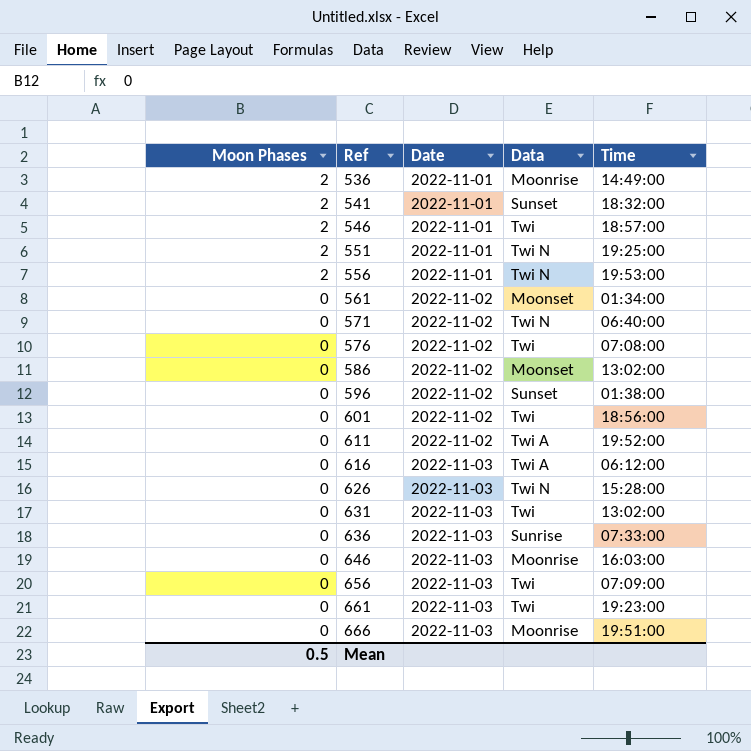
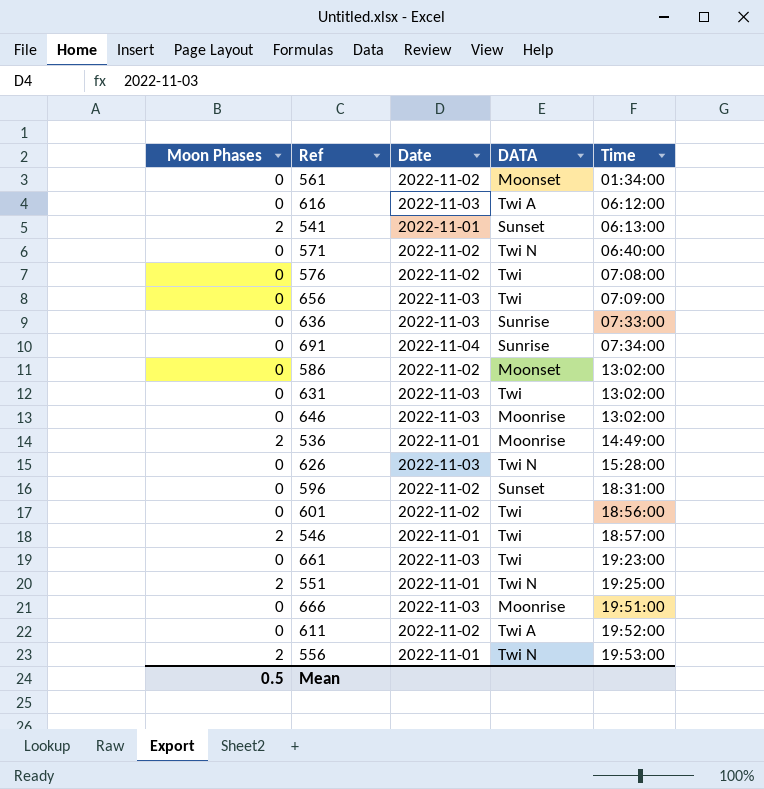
row order: Moon Phases descending -> Time ascending
column name: Data -> DATA
541 | Time: 18:32:00 -> 06:13:00
row 691: none -> 0 | 2022-11-04 | Sunrise | 07:34:00
646 | Time: 16:03:00 -> 13:02:00
596 | Time: 01:38:00 -> 18:31:00

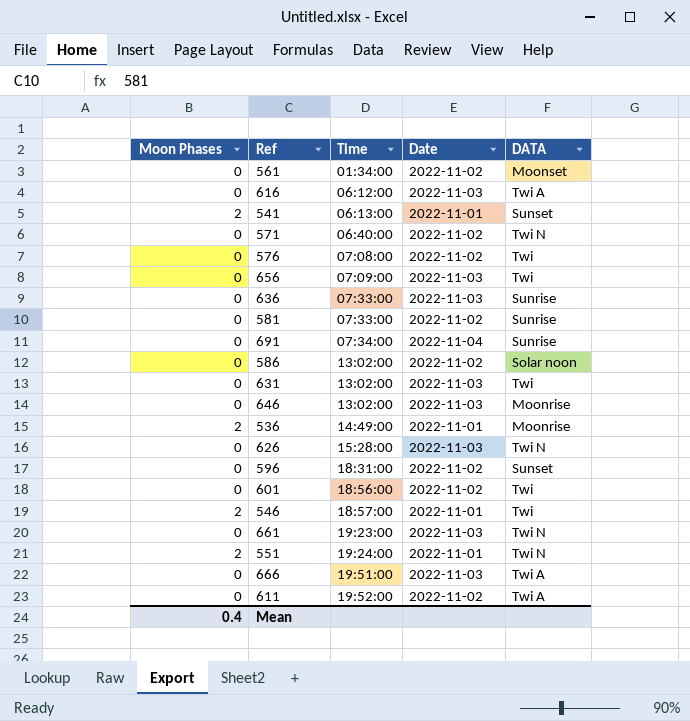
column Time | position: 5 -> 3
row 556: 2 | 2022-11-01 | Twi N | 19:53:00 -> none
row 581: none -> 0 | 07:33:00 | 2022-11-02 | Sunrise
586 | DATA: Moonset -> Solar noon
661 | DATA: Twi -> Twi N
551 | Time: 19:25:00 -> 19:24:00
666 | DATA: Moonrise -> Twi A
Mean | Moon Phases: 0.5 -> 0.4

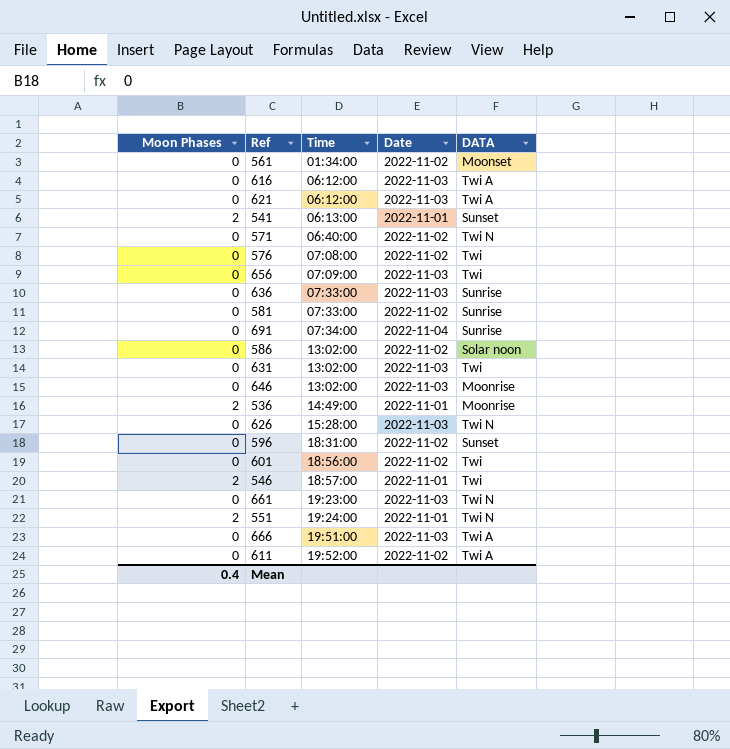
row 621: none -> 0 | 06:12:00 | 2022-11-03 | Twi A

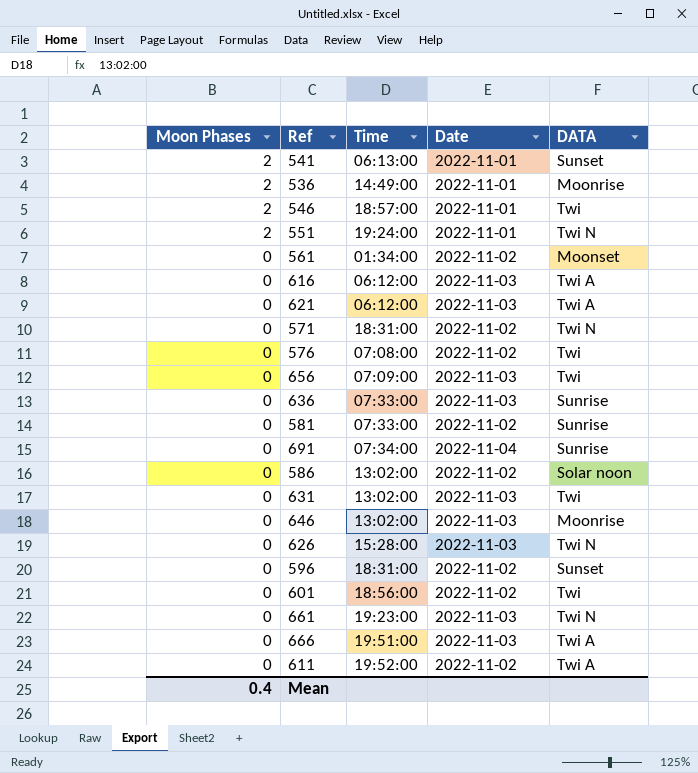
row order: Time ascending -> Moon Phases descending
571 | Time: 06:40:00 -> 18:31:00

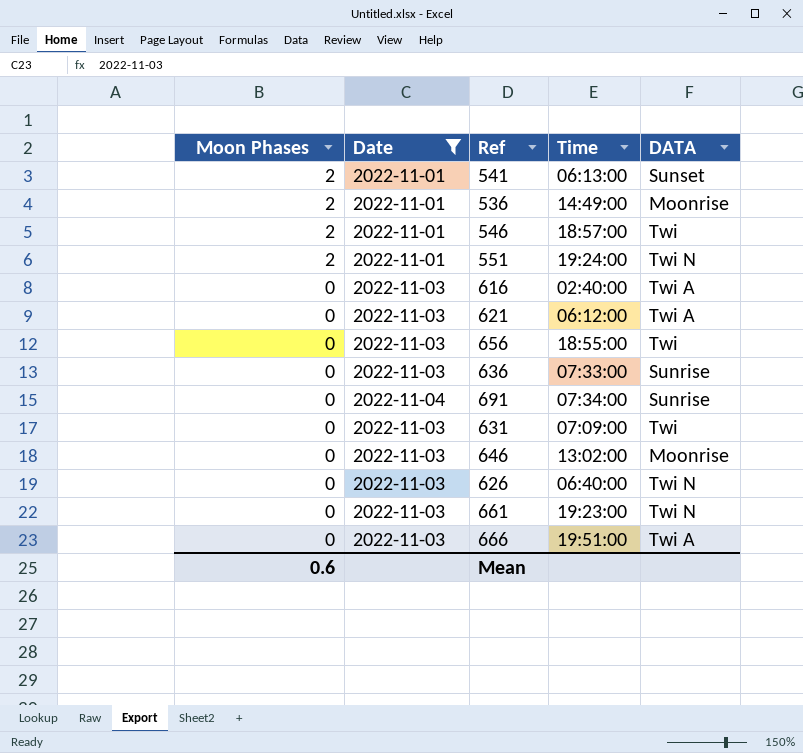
filter: none -> Date != 2022-11-02
column Date | position: 4 -> 2
616 | Time: 06:12:00 -> 02:40:00
656 | Time: 07:09:00 -> 18:55:00
631 | Time: 13:02:00 -> 07:09:00
626 | Time: 15:28:00 -> 06:40:00
Mean | Moon Phases: 0.4 -> 0.6

